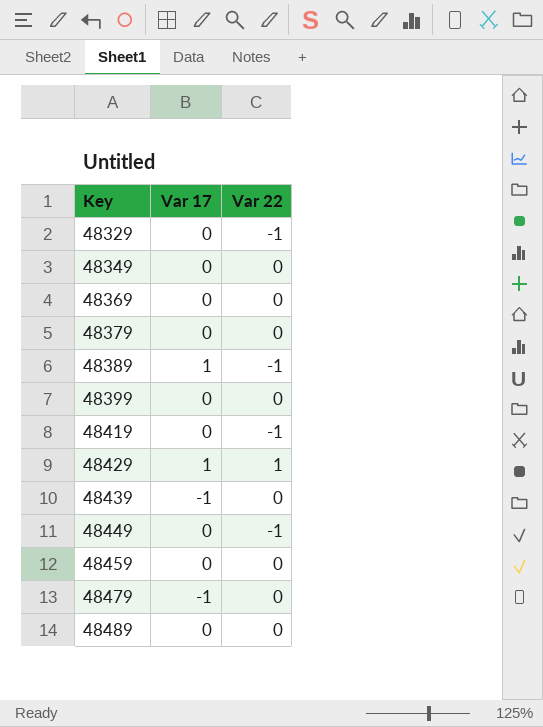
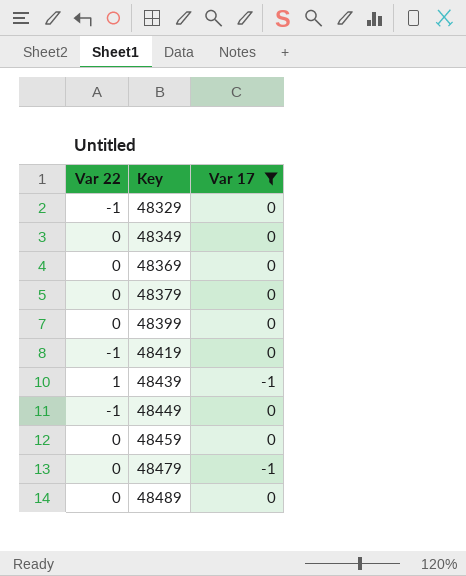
filter: none -> Var 17 != 1
column Var 22 | position: 3 -> 1
48439 | Var 22: 0 -> 1

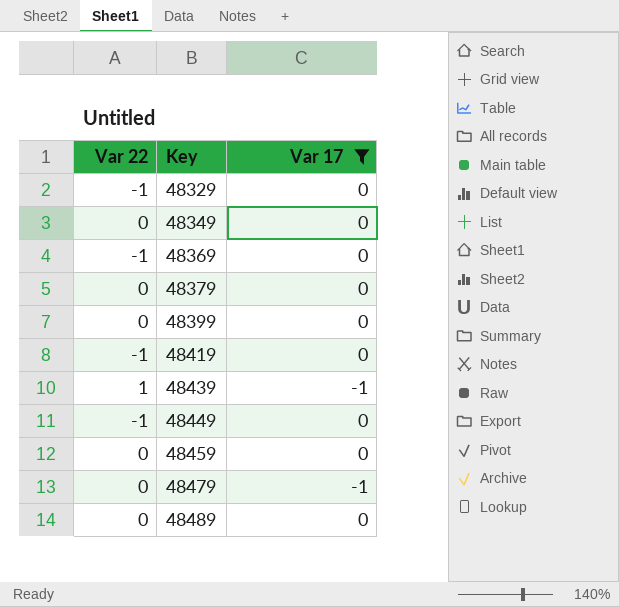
48369 | Var 22: 0 -> -1

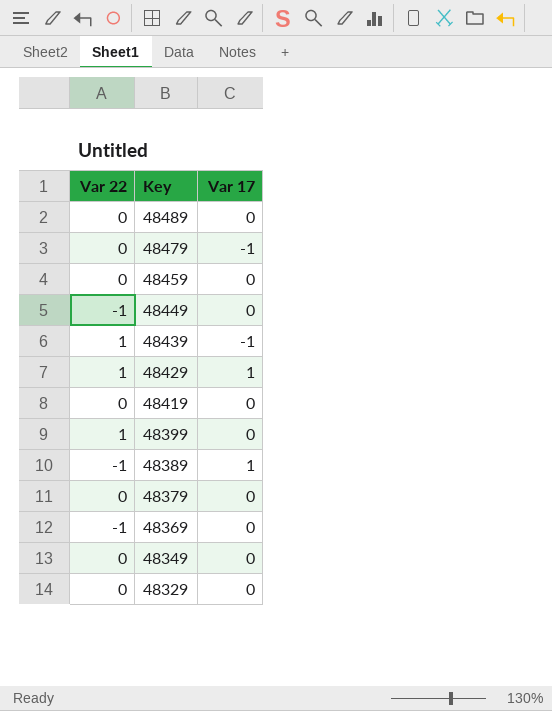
filter: Var 17 != 1 -> none
row order: Key ascending -> Key descending
48419 | Var 22: -1 -> 0
48399 | Var 22: 0 -> 1
48329 | Var 22: -1 -> 0

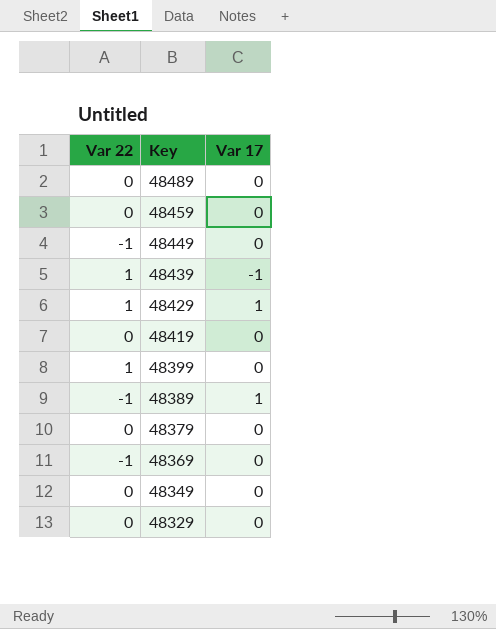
row 48479: 0 | -1 -> none

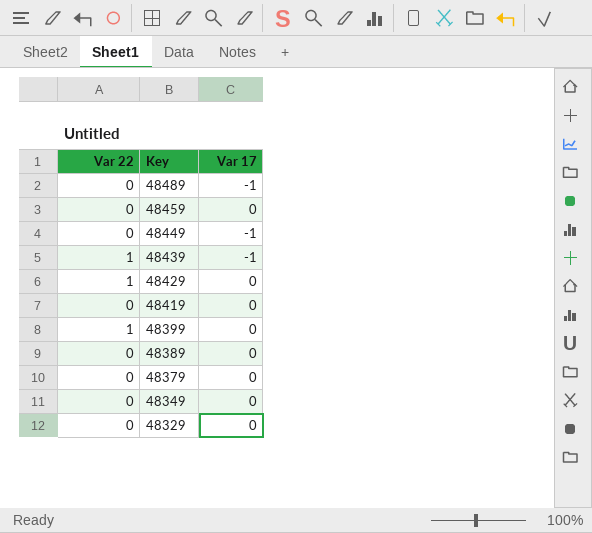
row 48369: -1 | 0 -> none
48489 | Var 17: 0 -> -1
48449 | Var 22: -1 -> 0
48449 | Var 17: 0 -> -1
48429 | Var 17: 1 -> 0
48389 | Var 22: -1 -> 0
48389 | Var 17: 1 -> 0

